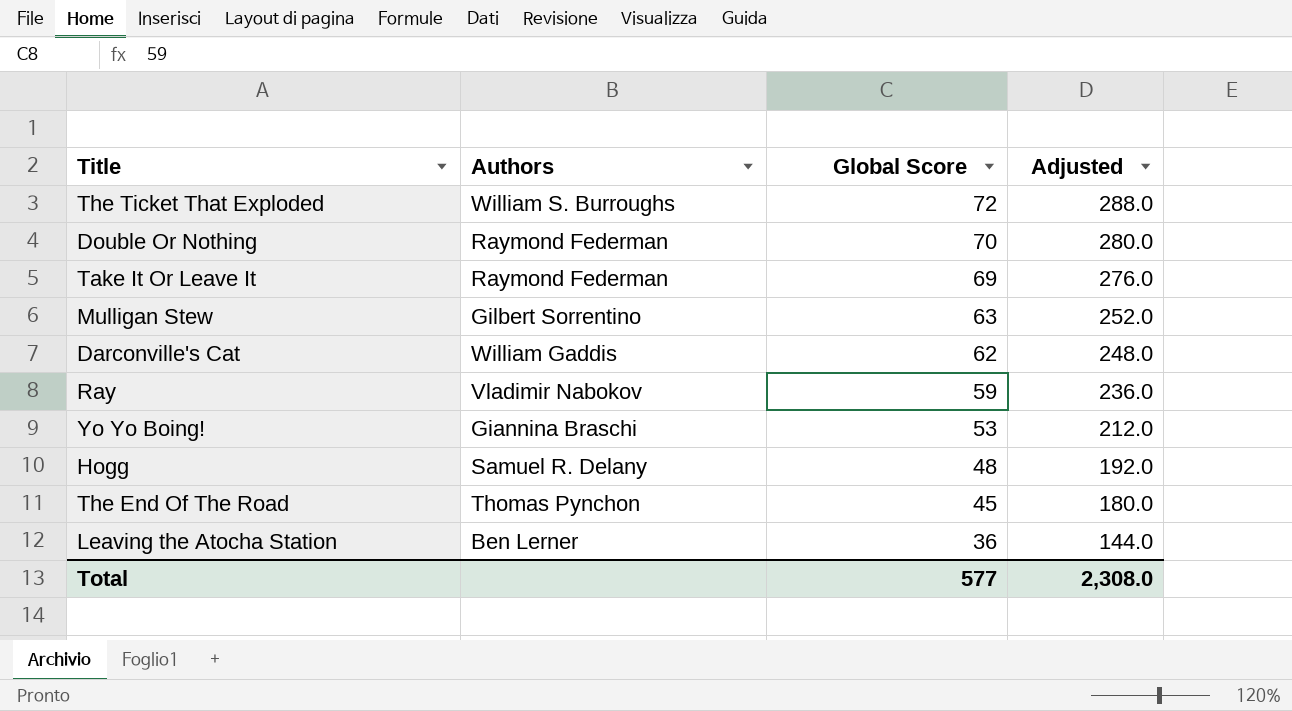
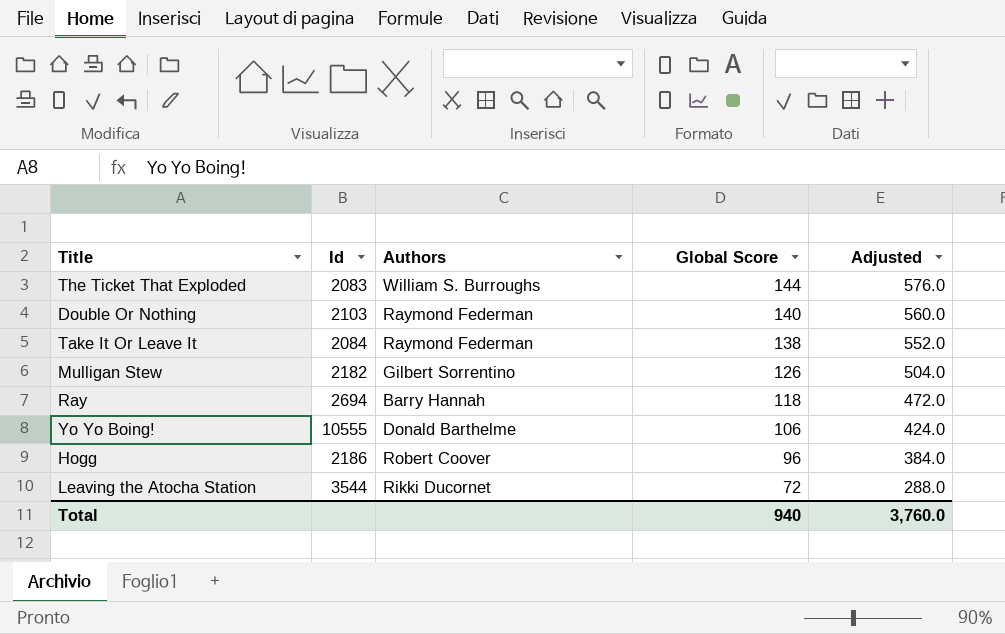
column Id | position: none -> 2
row Darconville's Cat: William Gaddis | 62 | 248.0 -> none
row The End Of The Road: Thomas Pynchon | 45 | 180.0 -> none
The Ticket That Exploded | Global Score: 72 -> 144
The Ticket That Exploded | Adjusted: 288.0 -> 576.0
Double Or Nothing | Global Score: 70 -> 140
Double Or Nothing | Adjusted: 280.0 -> 560.0
Take It Or Leave It | Global Score: 69 -> 138
Take It Or Leave It | Adjusted: 276.0 -> 552.0
Mulligan Stew | Global Score: 63 -> 126
Mulligan Stew | Adjusted: 252.0 -> 504.0
Ray | Authors: Vladimir Nabokov -> Barry Hannah
Ray | Global Score: 59 -> 118
Ray | Adjusted: 236.0 -> 472.0
Yo Yo Boing! | Authors: Giannina Braschi -> Donald Barthelme
Yo Yo Boing! | Global Score: 53 -> 106
Yo Yo Boing! | Adjusted: 212.0 -> 424.0
Hogg | Authors: Samuel R. Delany -> Robert Coover
Hogg | Global Score: 48 -> 96
Hogg | Adjusted: 192.0 -> 384.0
Leaving the Atocha Station | Authors: Ben Lerner -> Rikki Ducornet
Leaving the Atocha Station | Global Score: 36 -> 72
Leaving the Atocha Station | Adjusted: 144.0 -> 288.0
Total | Global Score: 577 -> 940
Total | Adjusted: 2,308.0 -> 3,760.0

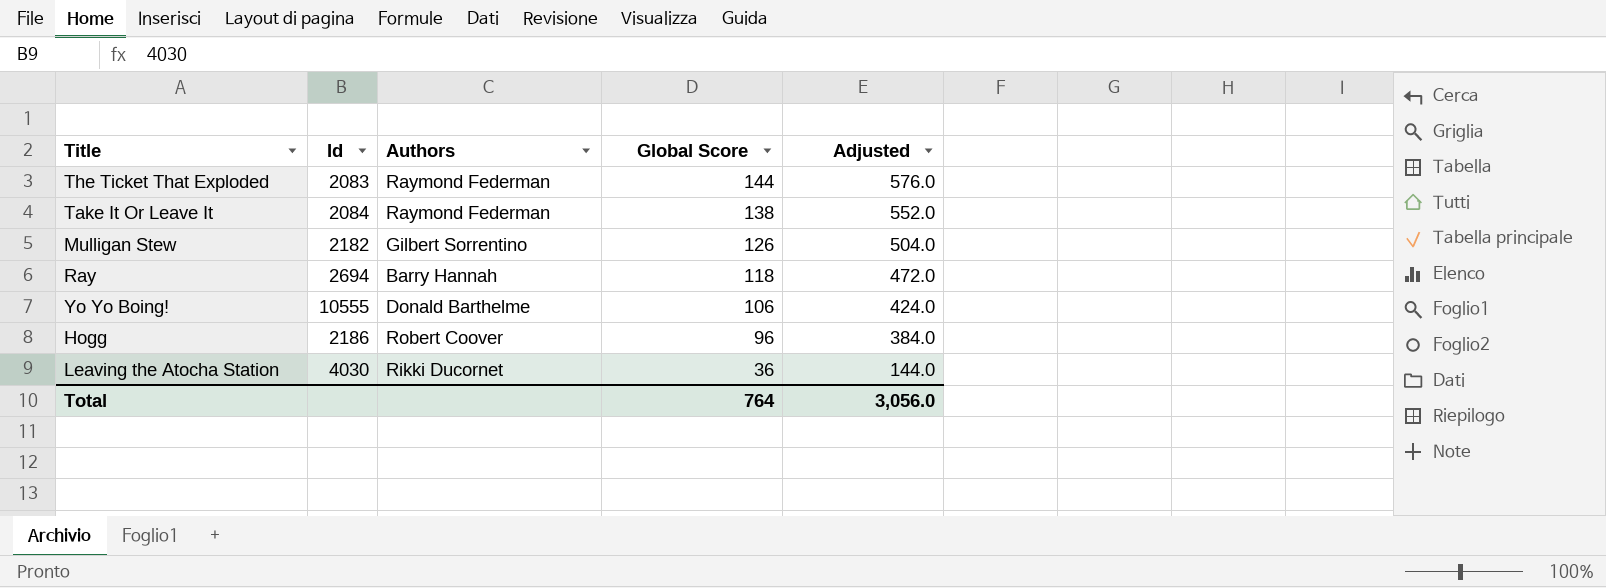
row Double Or Nothing: 2103 | Raymond Federman | 140 | 560.0 -> none
The Ticket That Exploded | Authors: William S. Burroughs -> Raymond Federman
Leaving the Atocha Station | Id: 3544 -> 4030
Leaving the Atocha Station | Global Score: 72 -> 36
Leaving the Atocha Station | Adjusted: 288.0 -> 144.0
Total | Global Score: 940 -> 764
Total | Adjusted: 3,760.0 -> 3,056.0

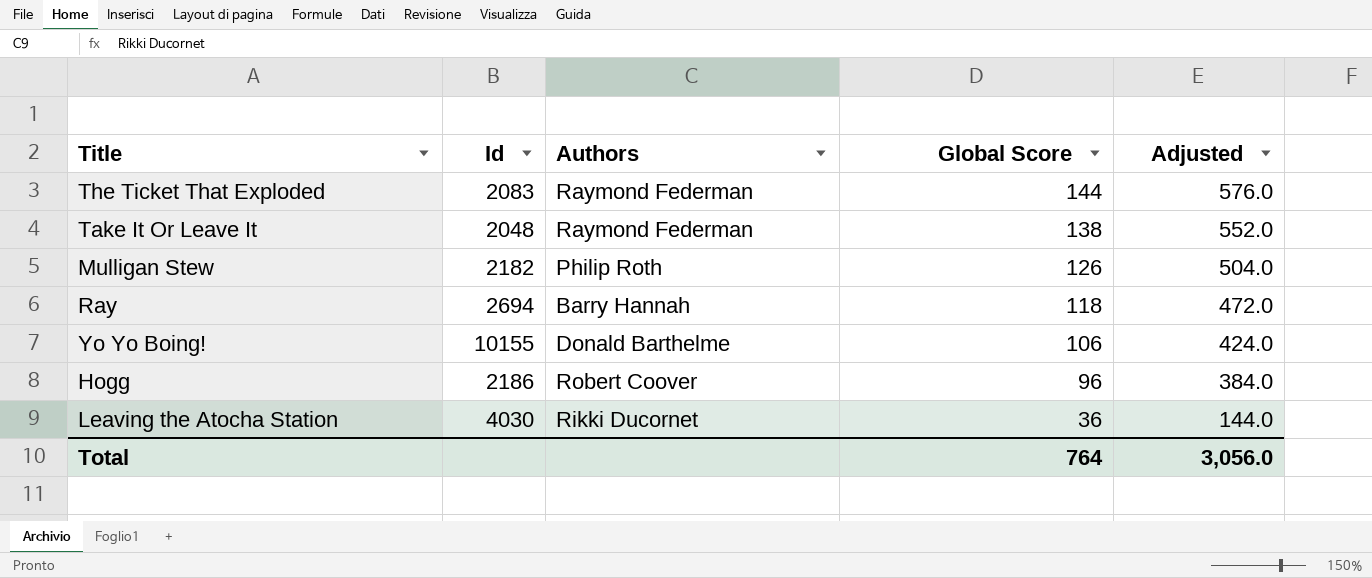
Take It Or Leave It | Id: 2084 -> 2048
Mulligan Stew | Authors: Gilbert Sorrentino -> Philip Roth
Yo Yo Boing! | Id: 10555 -> 10155

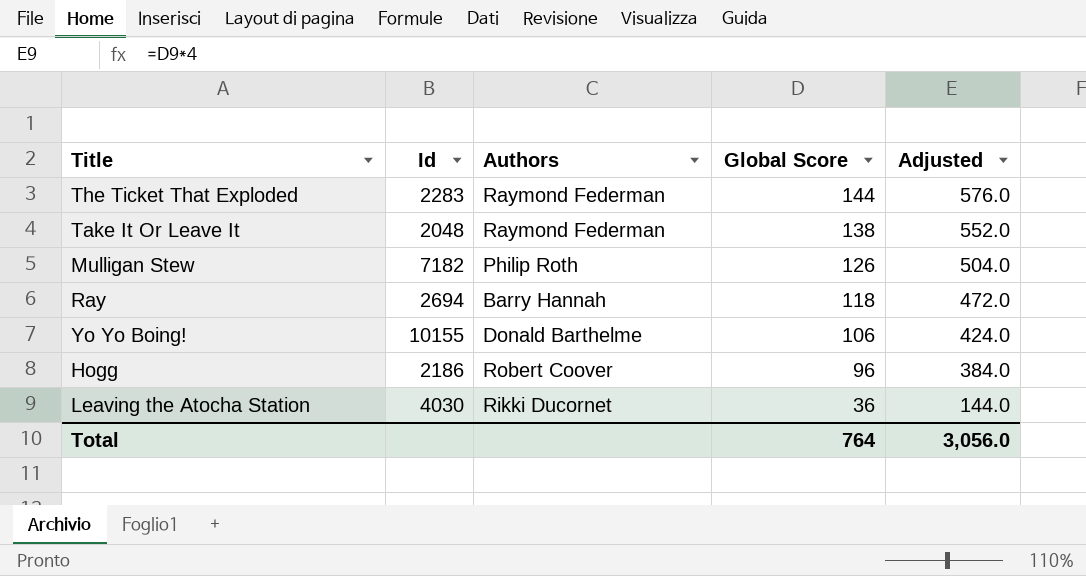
The Ticket That Exploded | Id: 2083 -> 2283
Mulligan Stew | Id: 2182 -> 7182

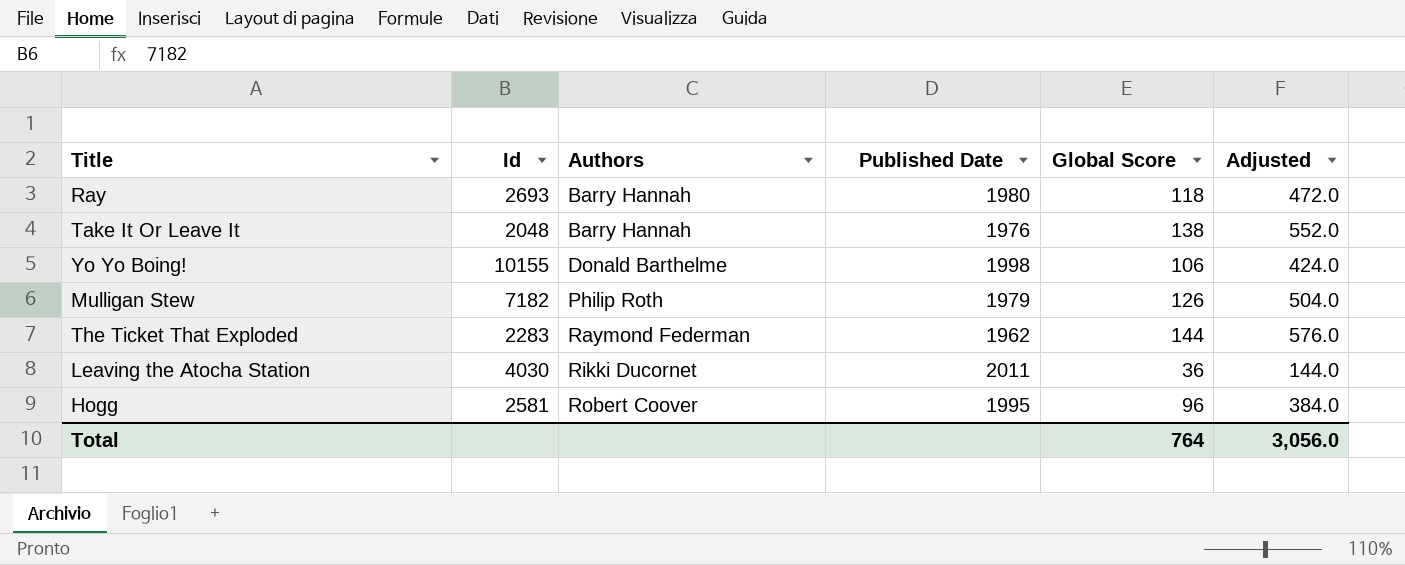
row order: Global Score descending -> Authors ascending
column Published Date | position: none -> 4
Ray | Id: 2694 -> 2693
Take It Or Leave It | Authors: Raymond Federman -> Barry Hannah
Hogg | Id: 2186 -> 2581

